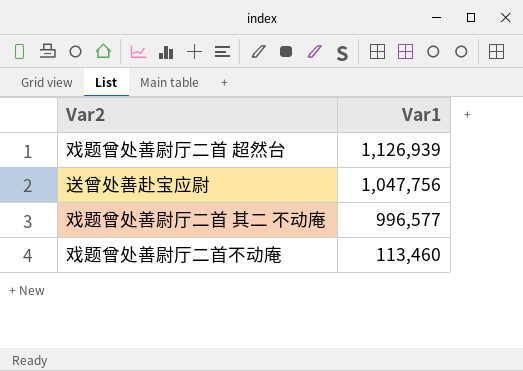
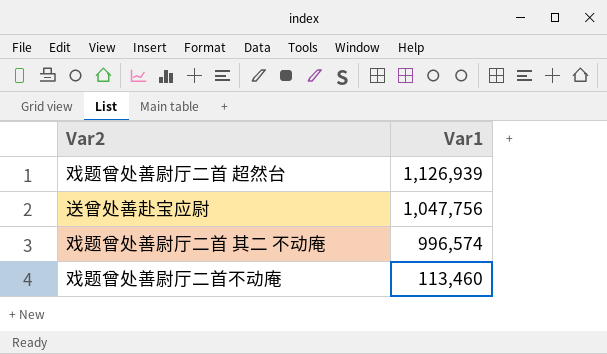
戏题曾处善尉厅二首 其二 不动庵 | Var1: 996,577 -> 996,574

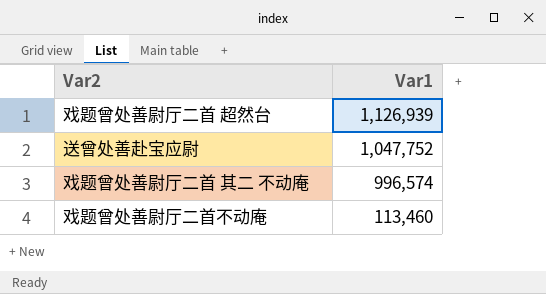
送曾处善赴宝应尉 | Var1: 1,047,756 -> 1,047,752

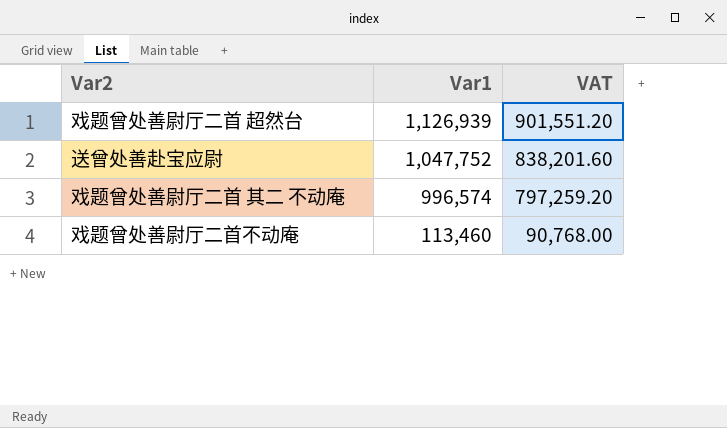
column VAT | formula: none -> [Var1] * 0.8

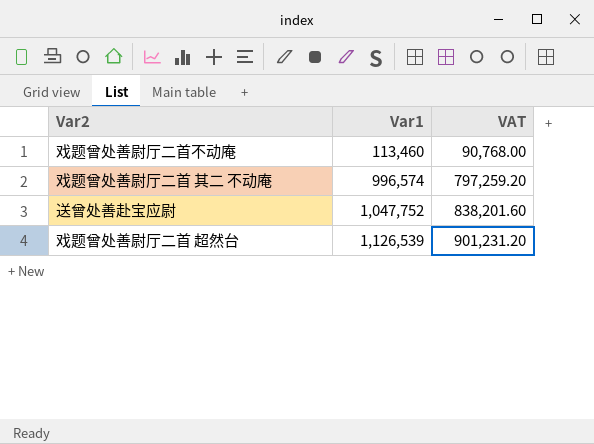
row order: Var1 descending -> Var1 ascending
戏题曾处善尉厅二首 超然台 | Var1: 1,126,939 -> 1,126,539
戏题曾处善尉厅二首 超然台 | VAT: 901,551.20 -> 901,231.20

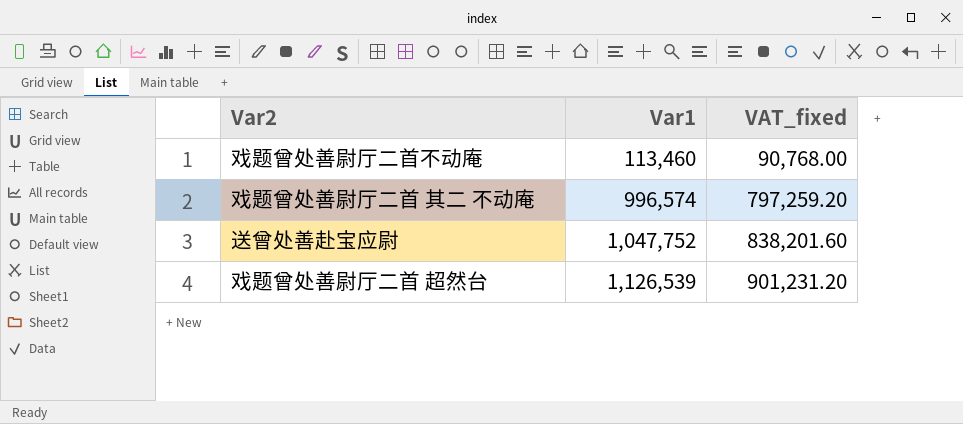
column name: VAT -> VAT_fixed

